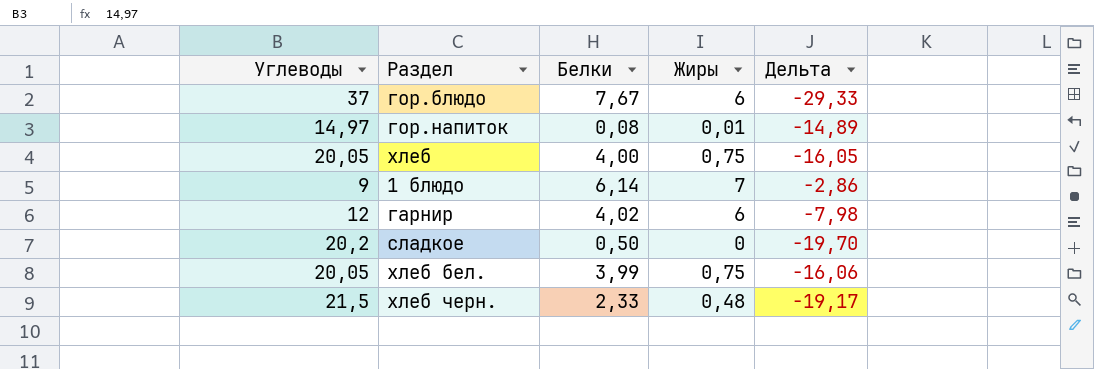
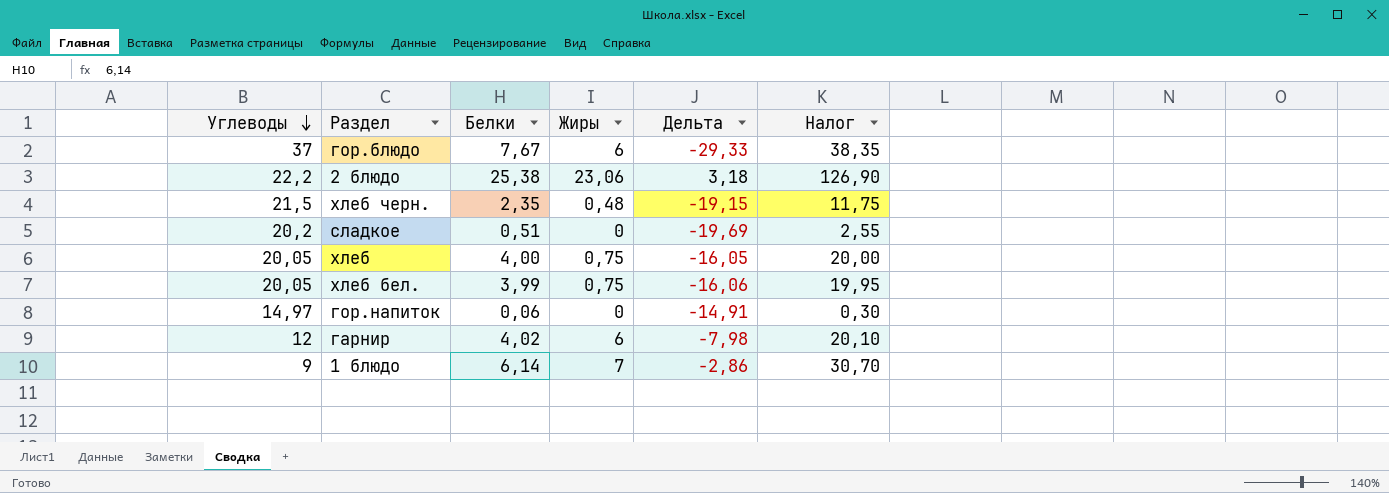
row order: none -> Углеводы descending
column Налог | formula: none -> [Белки] * 5
row 2 блюдо: none -> 22,2 | 25,38 | 23,06 | 3,18 | 126,90
хлеб черн. | Белки: 2,33 -> 2,35
хлеб черн. | Дельта: -19,17 -> -19,15
сладкое | Белки: 0,50 -> 0,51
сладкое | Дельта: -19,70 -> -19,69
гор.напиток | Белки: 0,08 -> 0,06
гор.напиток | Жиры: 0,01 -> 0
гор.напиток | Дельта: -14,89 -> -14,91

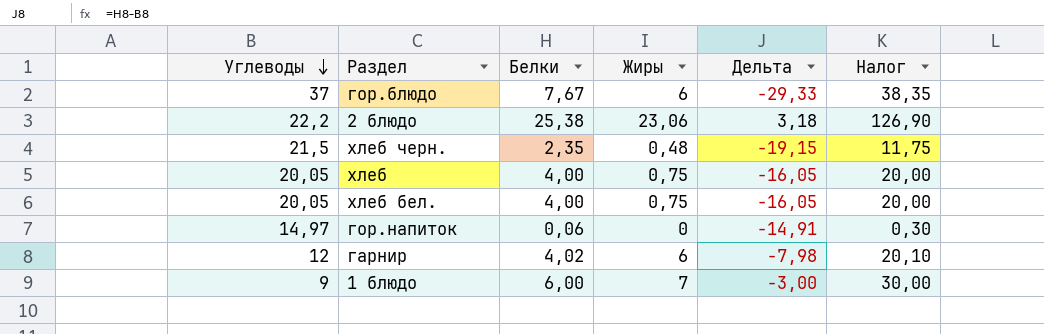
row сладкое: 20,2 | 0,51 | 0 | -19,69 | 2,55 -> none
хлеб бел. | Белки: 3,99 -> 4,00
хлеб бел. | Дельта: -16,06 -> -16,05
хлеб бел. | Налог: 19,95 -> 20,00
1 блюдо | Белки: 6,14 -> 6,00
1 блюдо | Дельта: -2,86 -> -3,00
1 блюдо | Налог: 30,70 -> 30,00

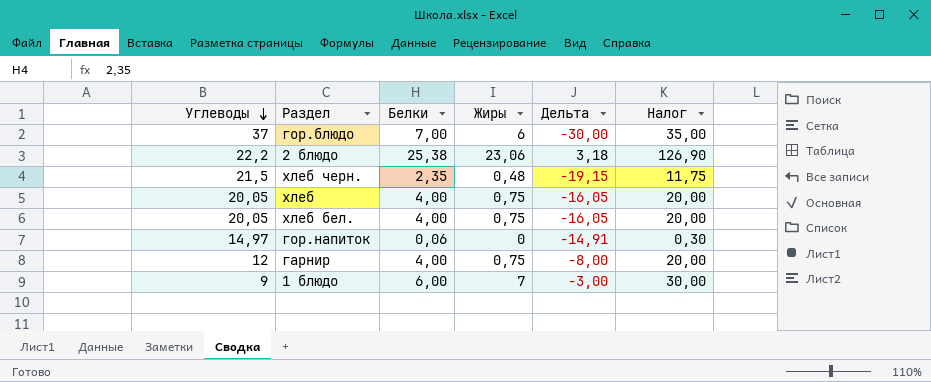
гор.блюдо | Белки: 7,67 -> 7,00
гор.блюдо | Дельта: -29,33 -> -30,00
гор.блюдо | Налог: 38,35 -> 35,00
гарнир | Белки: 4,02 -> 4,00
гарнир | Жиры: 6 -> 0,75
гарнир | Дельта: -7,98 -> -8,00
гарнир | Налог: 20,10 -> 20,00

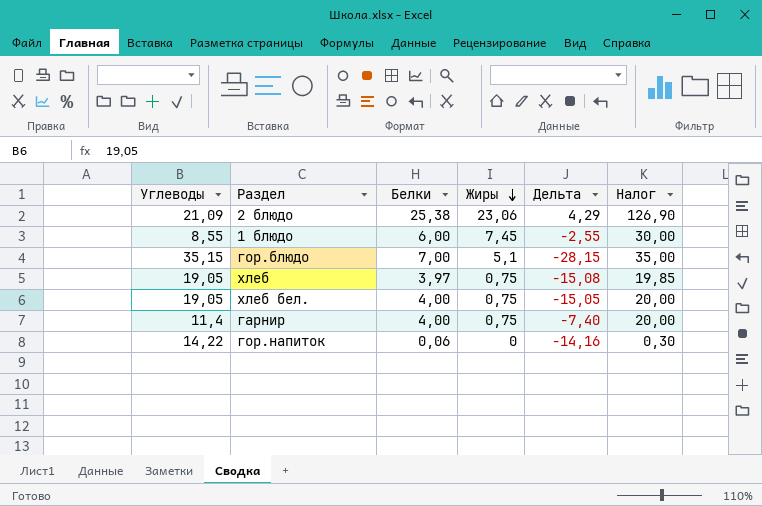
row order: Углеводы descending -> Жиры descending
row хлеб черн.: 21,5 | 2,35 | 0,48 | -19,15 | 11,75 -> none
2 блюдо | Углеводы: 22,2 -> 21,09
2 блюдо | Дельта: 3,18 -> 4,29
1 блюдо | Углеводы: 9 -> 8,55
1 блюдо | Жиры: 7 -> 7,45
1 блюдо | Дельта: -3,00 -> -2,55
гор.блюдо | Углеводы: 37 -> 35,15
гор.блюдо | Жиры: 6 -> 5,1
гор.блюдо | Дельта: -30,00 -> -28,15
хлеб | Углеводы: 20,05 -> 19,05
хлеб | Белки: 4,00 -> 3,97
хлеб | Дельта: -16,05 -> -15,08
хлеб | Налог: 20,00 -> 19,85
хлеб бел. | Углеводы: 20,05 -> 19,05
хлеб бел. | Дельта: -16,05 -> -15,05
гарнир | Углеводы: 12 -> 11,4
гарнир | Дельта: -8,00 -> -7,40
гор.напиток | Углеводы: 14,97 -> 14,22
гор.напиток | Дельта: -14,91 -> -14,16

